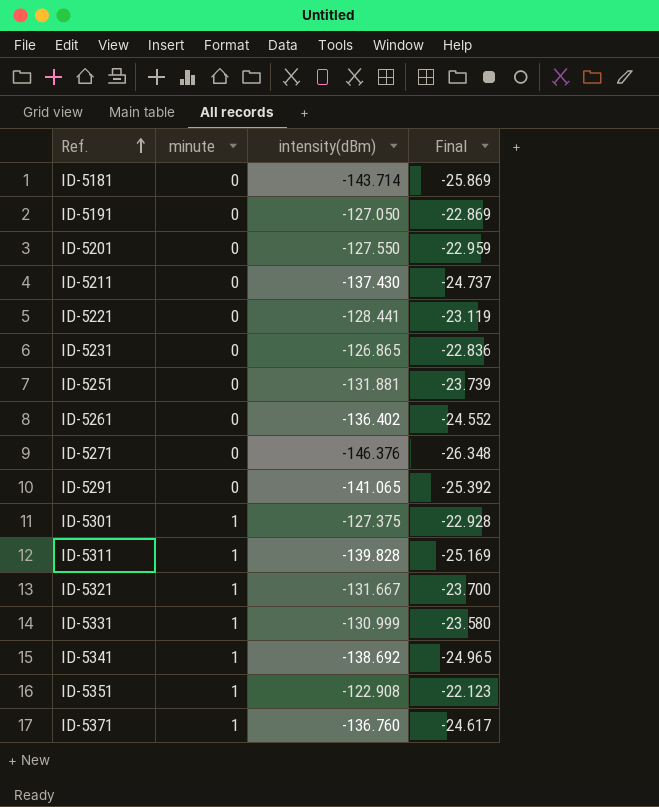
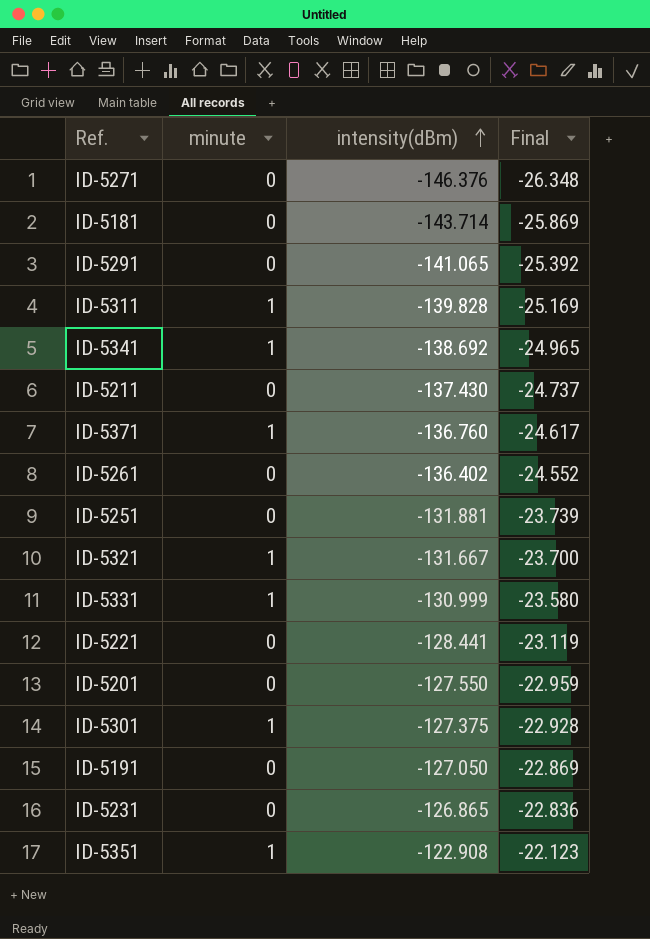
row order: Ref. ascending -> intensity(dBm) ascending

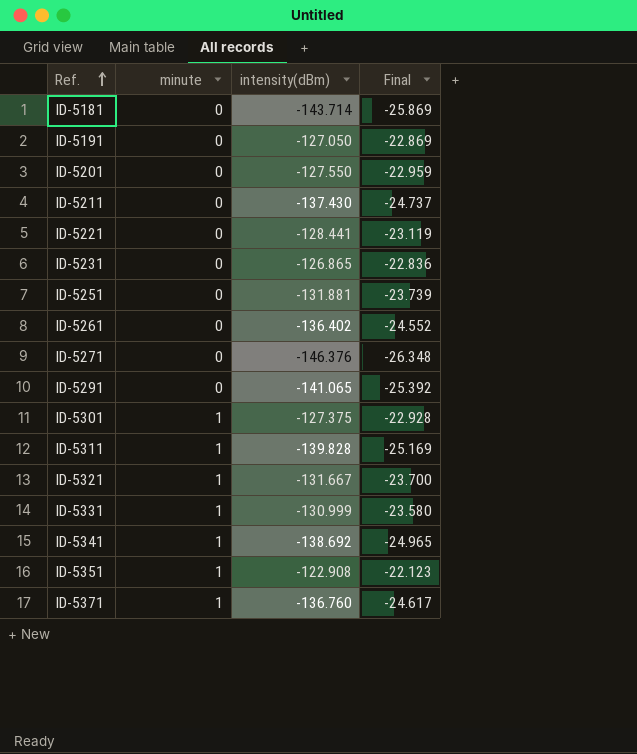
row order: intensity(dBm) ascending -> Ref. ascending

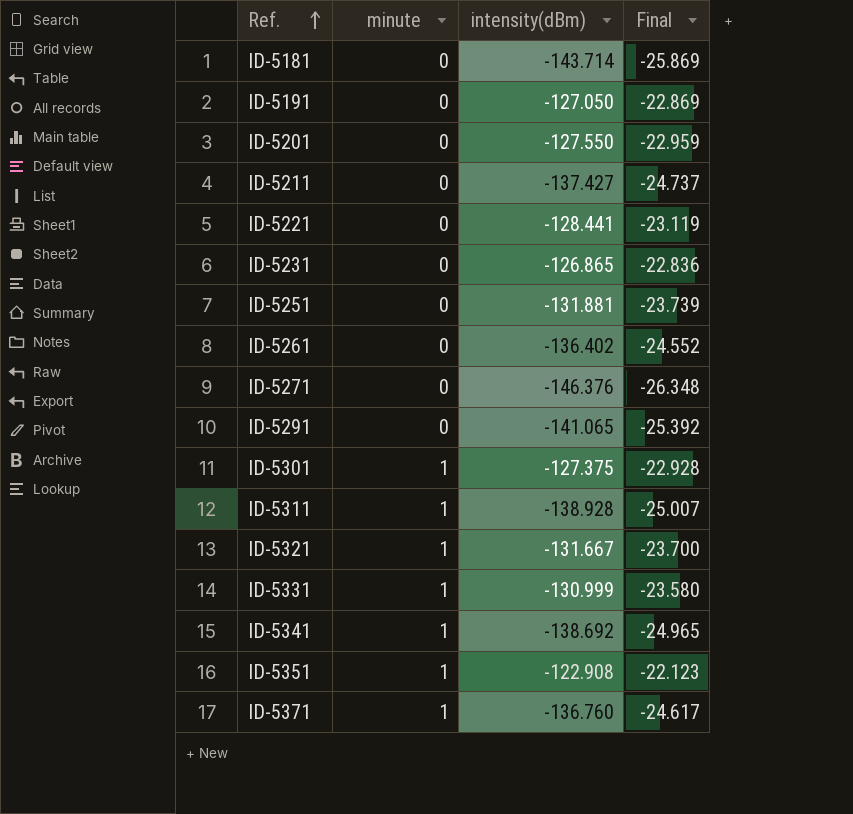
ID-5211 | intensity(dBm): -137.430 -> -137.427
ID-5311 | intensity(dBm): -139.828 -> -138.928
ID-5311 | Final: -25.169 -> -25.007

